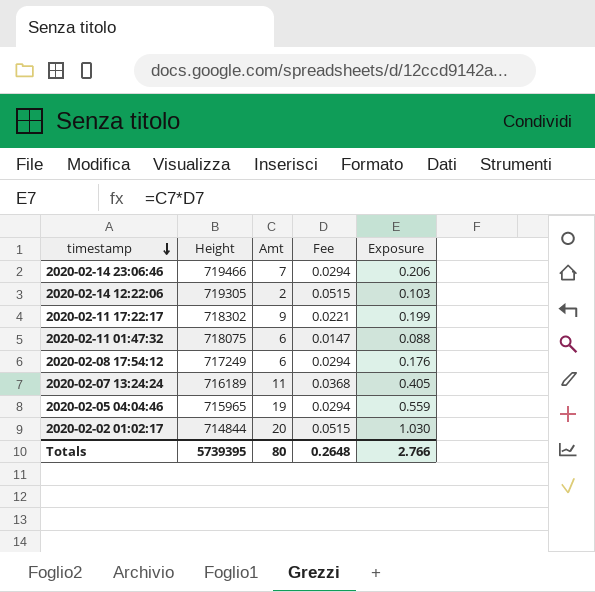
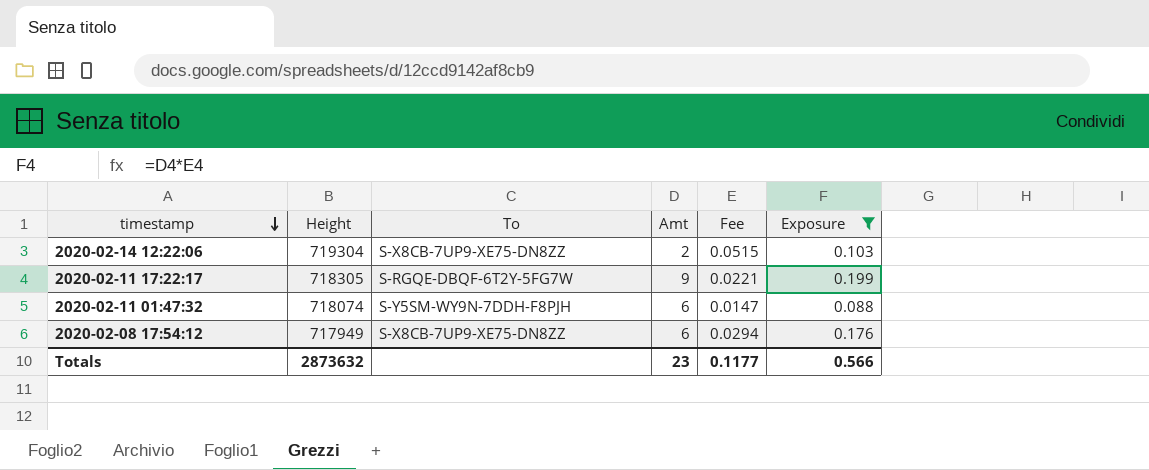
filter: none -> Exposure <= 0.199
column To | position: none -> 3
2020-02-14 12:22:06 | Height: 719305 -> 719304
2020-02-11 17:22:17 | Height: 718302 -> 718305
2020-02-11 01:47:32 | Height: 718075 -> 718074
2020-02-08 17:54:12 | Height: 717249 -> 717949
Totals | Height: 5739395 -> 2873632
Totals | Amt: 80 -> 23
Totals | Fee: 0.2648 -> 0.1177
Totals | Exposure: 2.766 -> 0.566

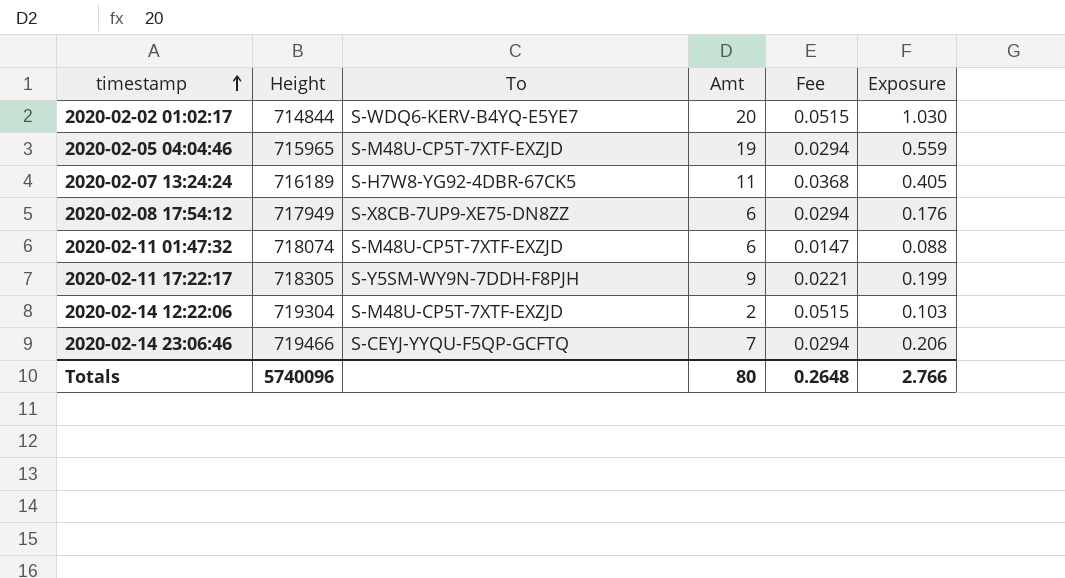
filter: Exposure <= 0.199 -> none
row order: timestamp descending -> timestamp ascending
2020-02-11 01:47:32 | To: S-Y5SM-WY9N-7DDH-F8PJH -> S-M48U-CP5T-7XTF-EXZJD
2020-02-11 17:22:17 | To: S-RGQE-DBQF-6T2Y-5FG7W -> S-Y5SM-WY9N-7DDH-F8PJH
2020-02-14 12:22:06 | To: S-X8CB-7UP9-XE75-DN8ZZ -> S-M48U-CP5T-7XTF-EXZJD
Totals | Height: 2873632 -> 5740096
Totals | Amt: 23 -> 80
Totals | Fee: 0.1177 -> 0.2648
Totals | Exposure: 0.566 -> 2.766

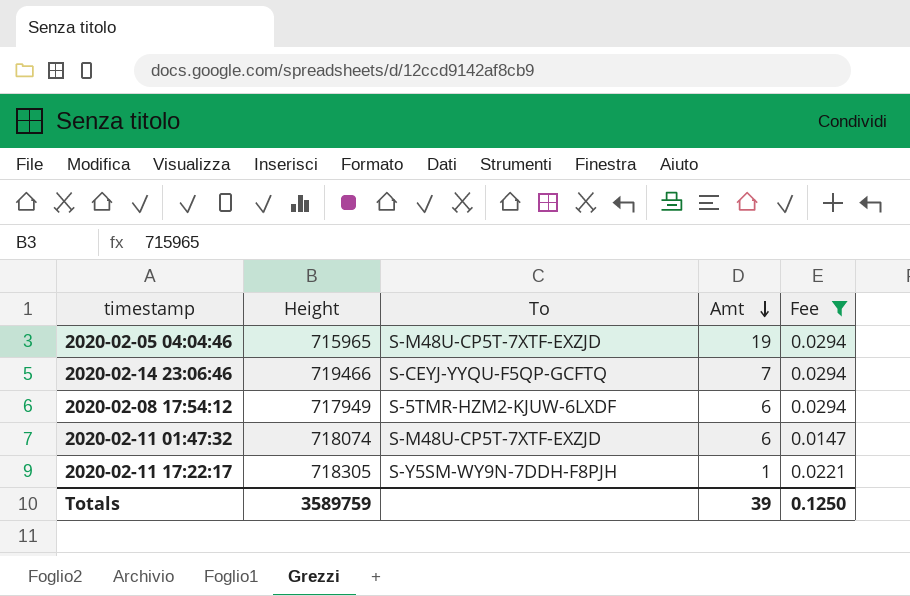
filter: none -> Fee <= 0.0294
row order: timestamp ascending -> Amt descending
column Exposure | formula: [Amt] * [Fee] -> none
2020-02-08 17:54:12 | To: S-X8CB-7UP9-XE75-DN8ZZ -> S-5TMR-HZM2-KJUW-6LXDF
2020-02-11 17:22:17 | Amt: 9 -> 1
Totals | Height: 5740096 -> 3589759
Totals | Amt: 80 -> 39
Totals | Fee: 0.2648 -> 0.1250

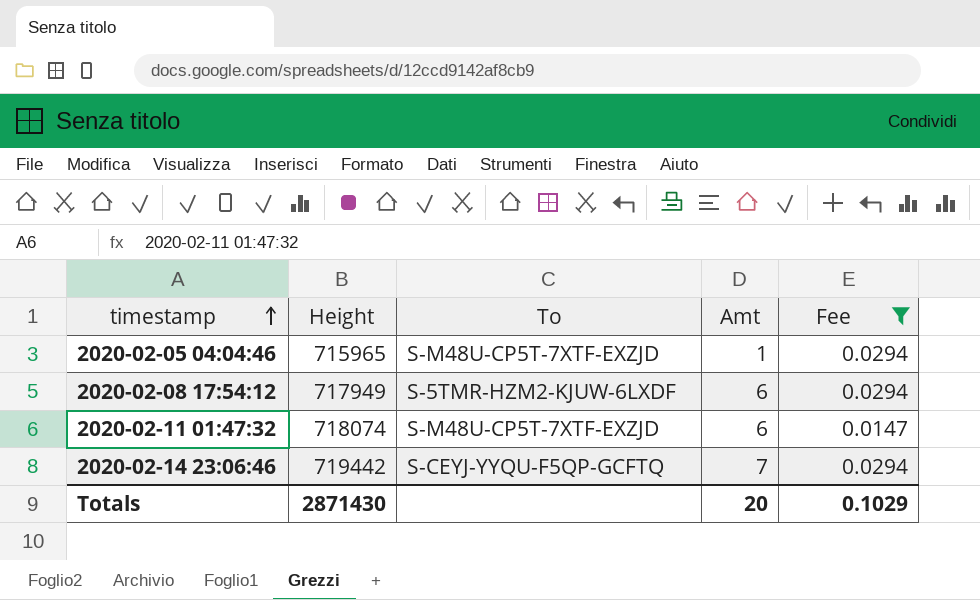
row order: Amt descending -> timestamp ascending
row 2020-02-11 17:22:17: 718305 | S-Y5SM-WY9N-7DDH-F8PJH | 1 | 0.0221 -> none
2020-02-05 04:04:46 | Amt: 19 -> 1
2020-02-14 23:06:46 | Height: 719466 -> 719442
Totals | Height: 3589759 -> 2871430
Totals | Amt: 39 -> 20
Totals | Fee: 0.1250 -> 0.1029

